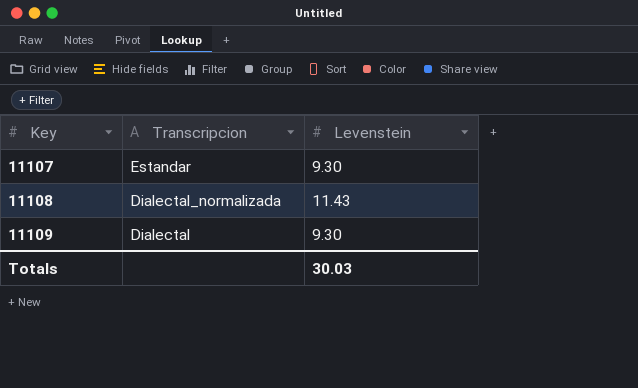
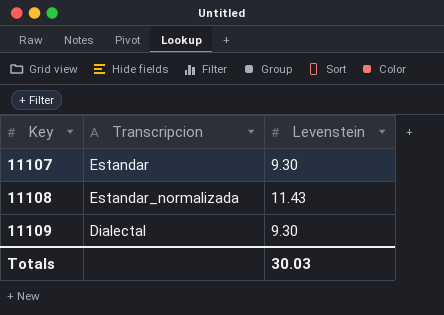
11108 | Transcripcion: Dialectal_normalizada -> Estandar_normalizada

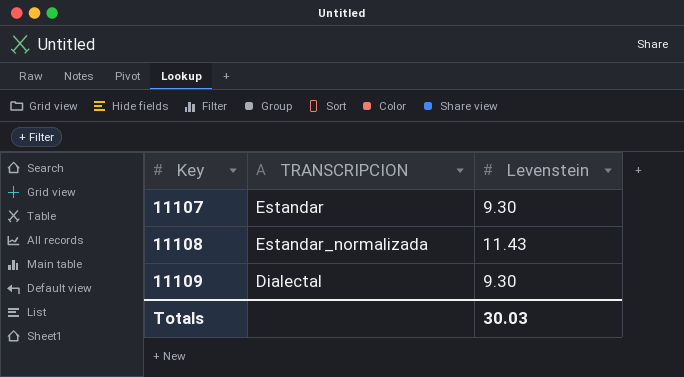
column name: Transcripcion -> TRANSCRIPCION

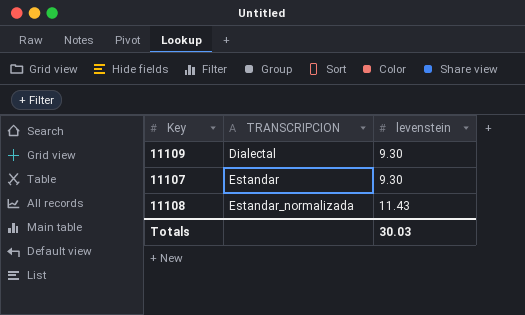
row order: Key ascending -> TRANSCRIPCION ascending
column name: Levenstein -> levenstein

